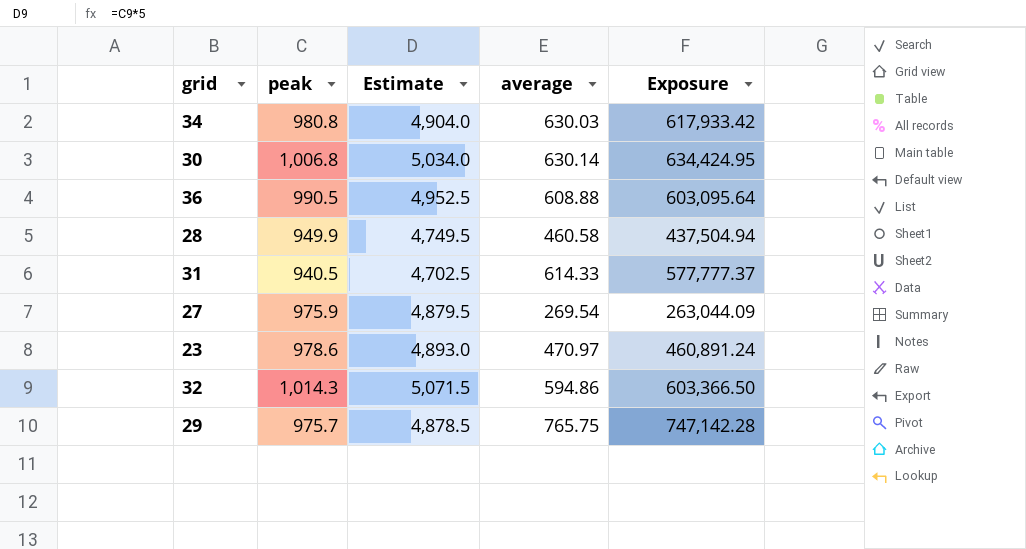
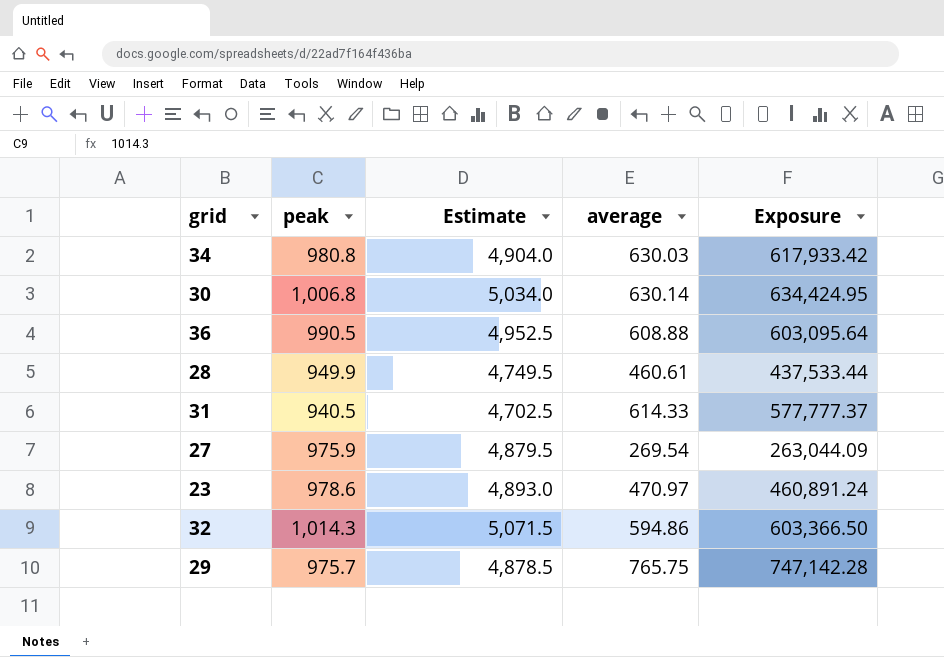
28 | average: 460.58 -> 460.61
28 | Exposure: 437,504.94 -> 437,533.44

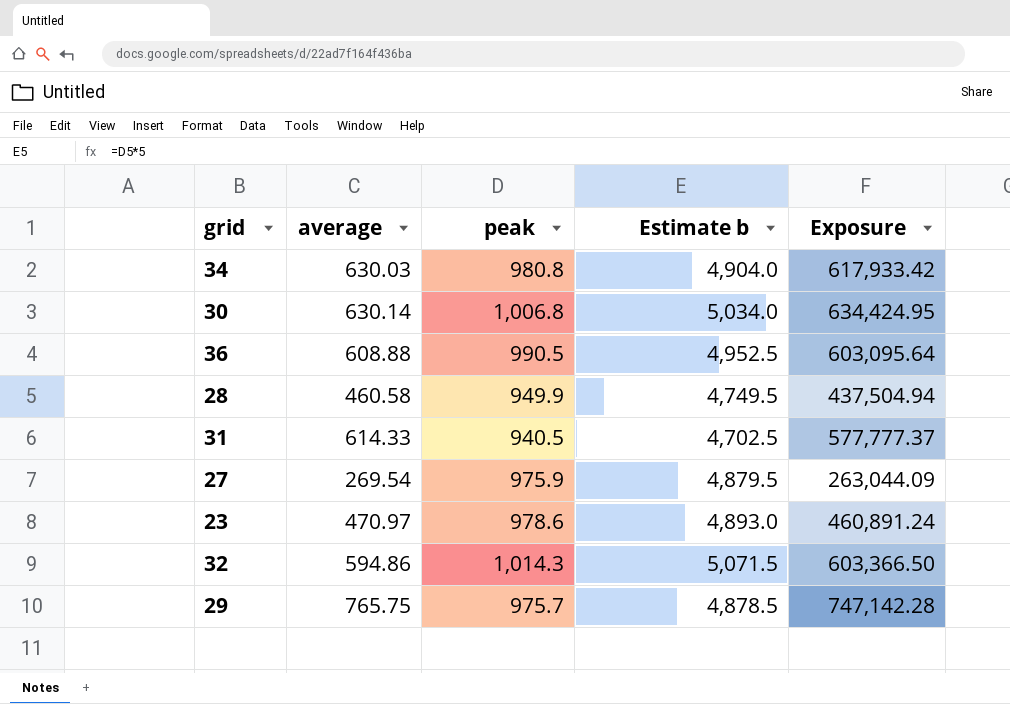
column average | position: 4 -> 2
column name: Estimate -> Estimate b
28 | average: 460.61 -> 460.58
28 | Exposure: 437,533.44 -> 437,504.94

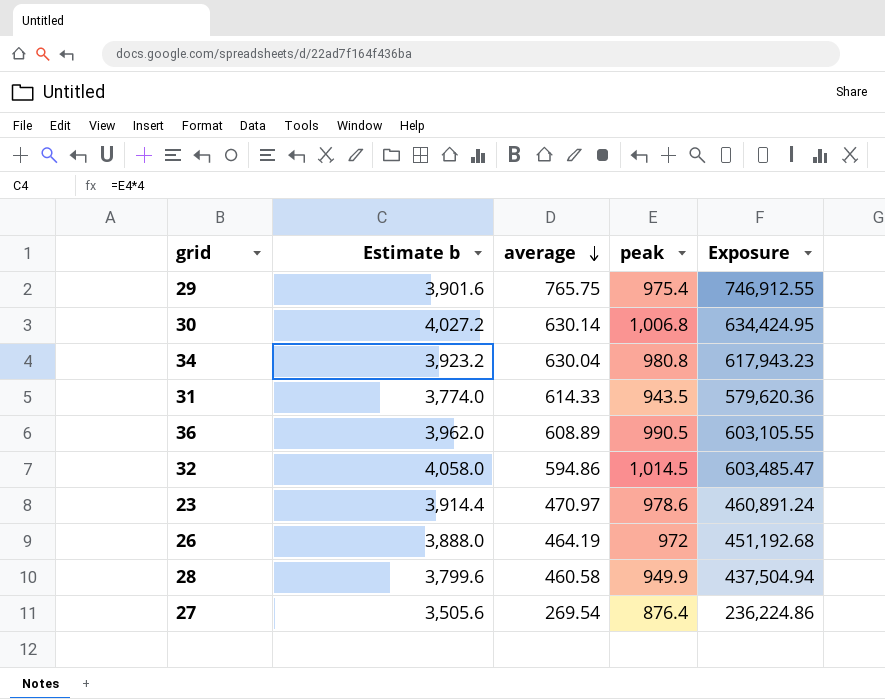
row order: none -> average descending
column Estimate b | formula: [peak] * 5 -> [peak] * 4
column Estimate b | position: 4 -> 2
29 | peak: 975.7 -> 975.4
29 | Exposure: 747,142.28 -> 746,912.55
34 | average: 630.03 -> 630.04
34 | Exposure: 617,933.42 -> 617,943.23
31 | peak: 940.5 -> 943.5
31 | Exposure: 577,777.37 -> 579,620.36
36 | average: 608.88 -> 608.89
36 | Exposure: 603,095.64 -> 603,105.55
32 | peak: 1,014.3 -> 1,014.5
32 | Exposure: 603,366.50 -> 603,485.47
row 26: none -> 3,888.0 | 464.19 | 972 | 451,192.68
27 | peak: 975.9 -> 876.4
27 | Exposure: 263,044.09 -> 236,224.86

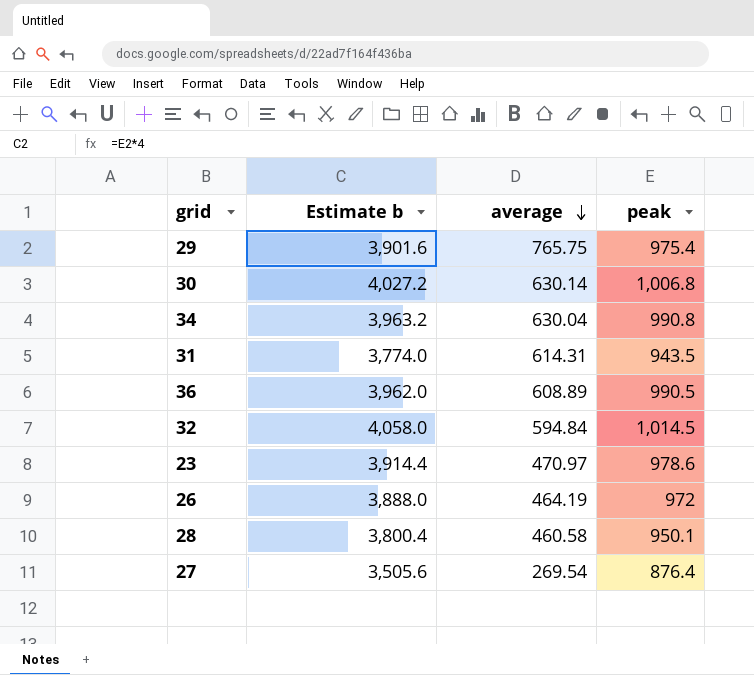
column Exposure | formula: [average] * [peak] -> none
34 | Estimate b: 3,923.2 -> 3,963.2
34 | peak: 980.8 -> 990.8
31 | average: 614.33 -> 614.31
32 | average: 594.86 -> 594.84
28 | Estimate b: 3,799.6 -> 3,800.4
28 | peak: 949.9 -> 950.1

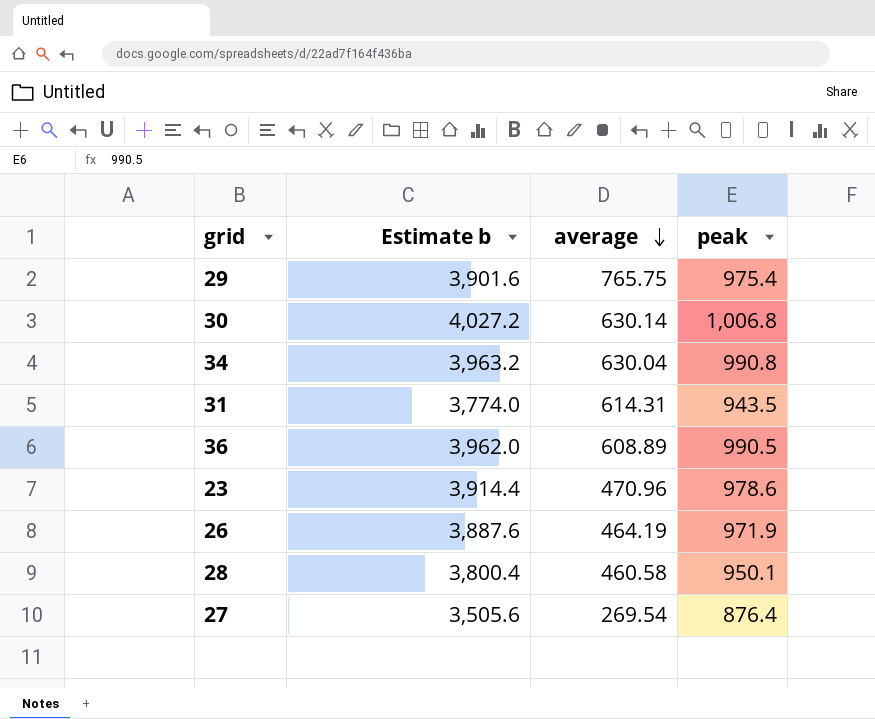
row 32: 4,058.0 | 594.84 | 1,014.5 -> none
23 | average: 470.97 -> 470.96
26 | Estimate b: 3,888.0 -> 3,887.6
26 | peak: 972 -> 971.9

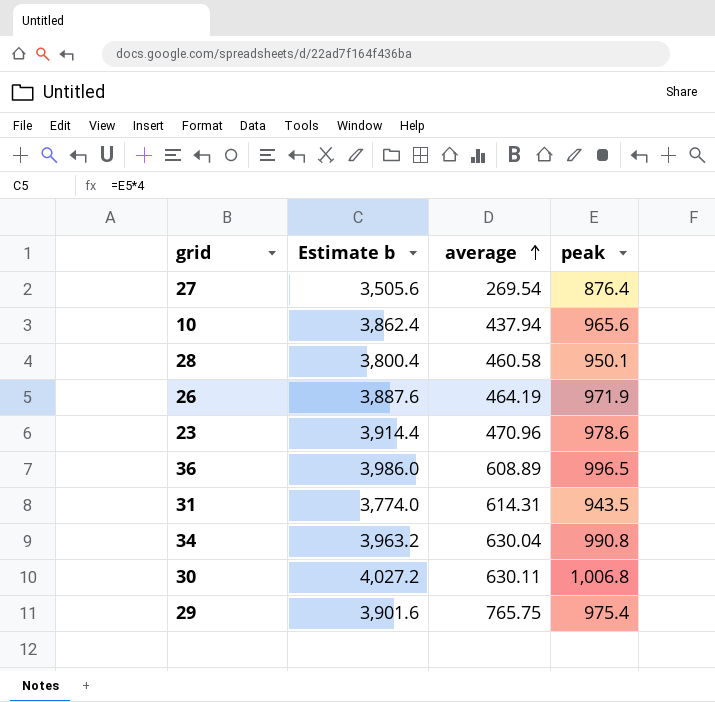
row order: average descending -> average ascending
row 10: none -> 3,862.4 | 437.94 | 965.6
36 | Estimate b: 3,962.0 -> 3,986.0
36 | peak: 990.5 -> 996.5
30 | average: 630.14 -> 630.11

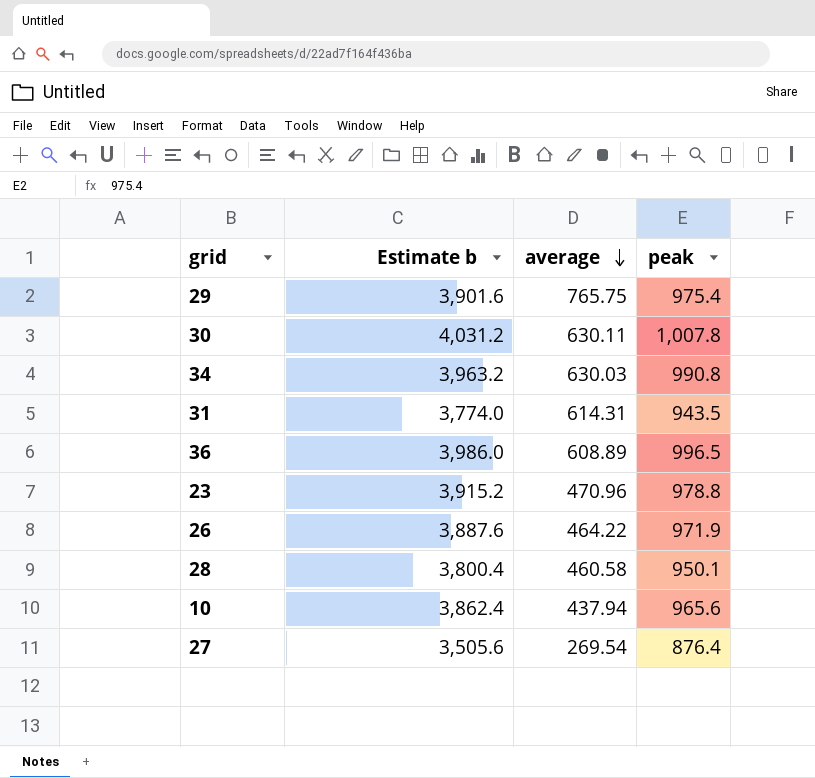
row order: average ascending -> average descending
30 | Estimate b: 4,027.2 -> 4,031.2
30 | peak: 1,006.8 -> 1,007.8
34 | average: 630.04 -> 630.03
23 | Estimate b: 3,914.4 -> 3,915.2
23 | peak: 978.6 -> 978.8
26 | average: 464.19 -> 464.22

